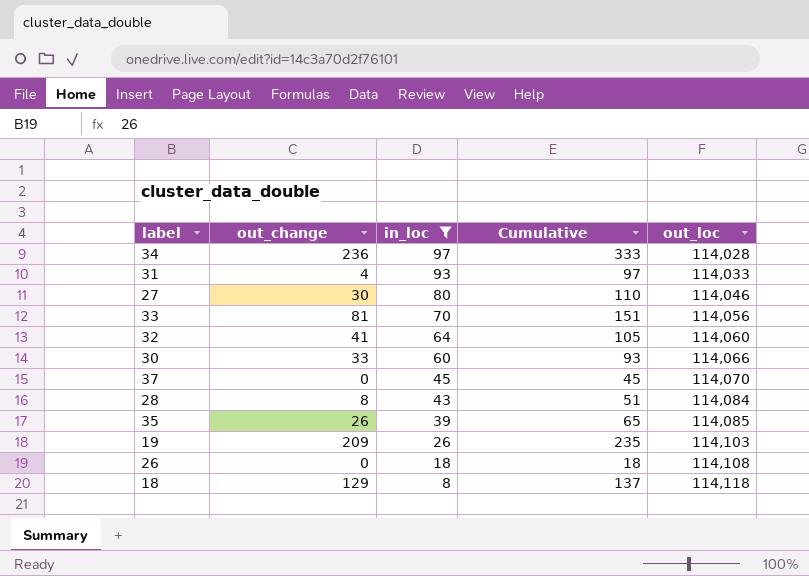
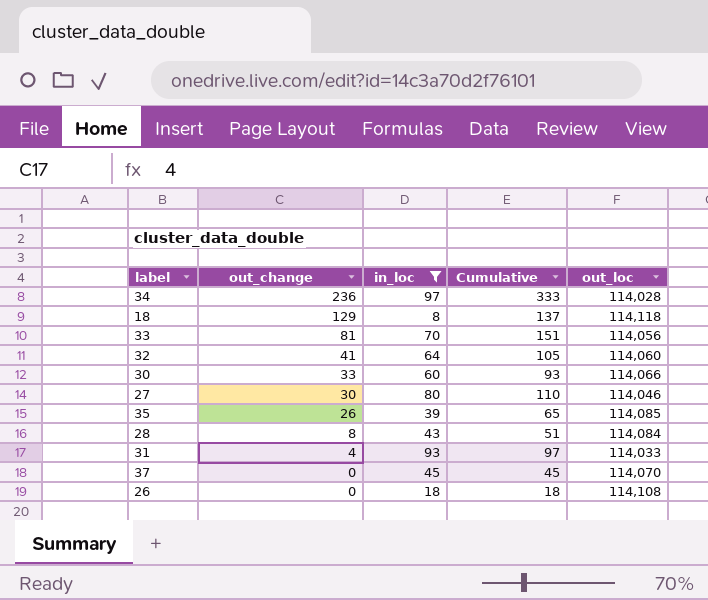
row order: in_loc descending -> out_change descending
row 19: 209 | 26 | 235 | 114,103 -> none

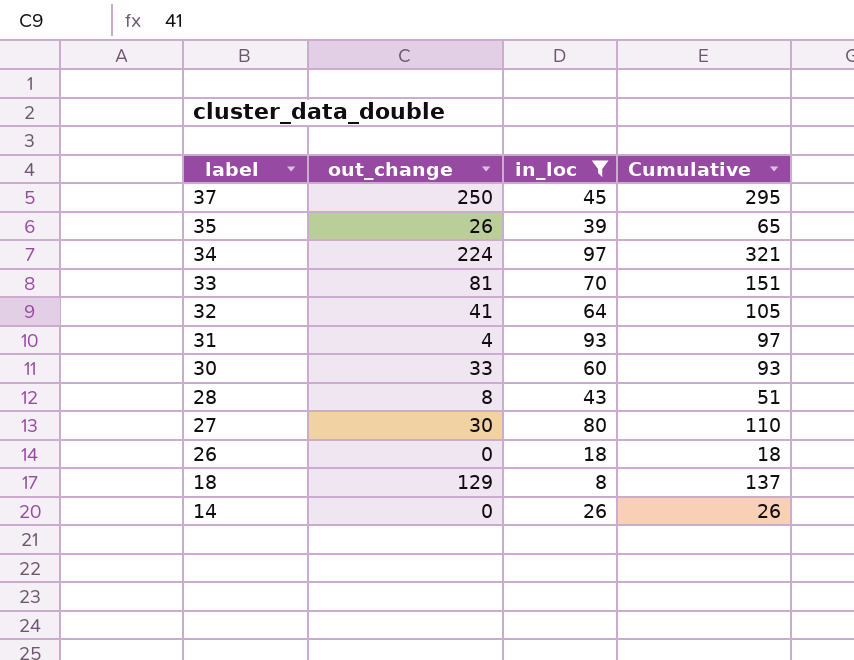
row order: out_change descending -> label descending
column out_loc | position: 5 -> none
37 | out_change: 0 -> 250
37 | Cumulative: 45 -> 295
34 | out_change: 236 -> 224
34 | Cumulative: 333 -> 321
row 14: none -> 0 | 26 | 26

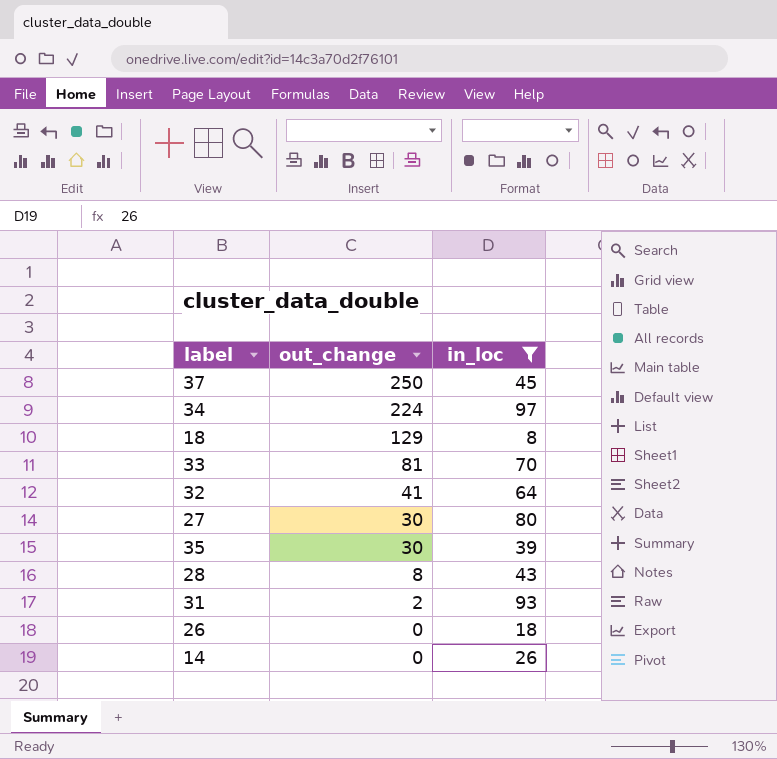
row order: label descending -> out_change descending
column Cumulative | formula: [out_change] + [in_loc] -> none
row 30: 33 | 60 | 93 -> none
35 | out_change: 26 -> 30
31 | out_change: 4 -> 2

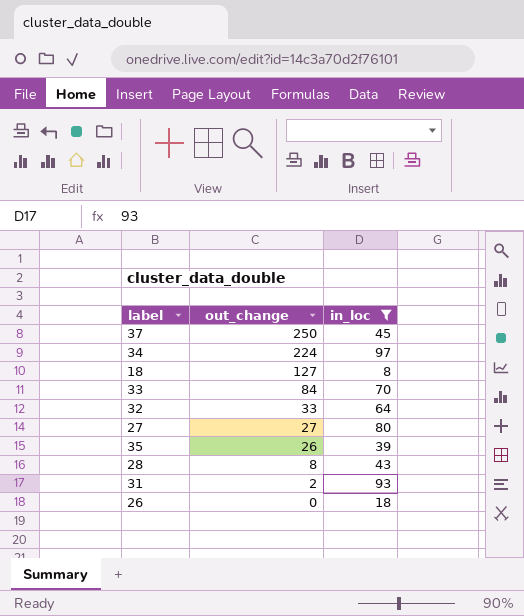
row 14: 0 | 26 -> none
18 | out_change: 129 -> 127
33 | out_change: 81 -> 84
32 | out_change: 41 -> 33
27 | out_change: 30 -> 27
35 | out_change: 30 -> 26

